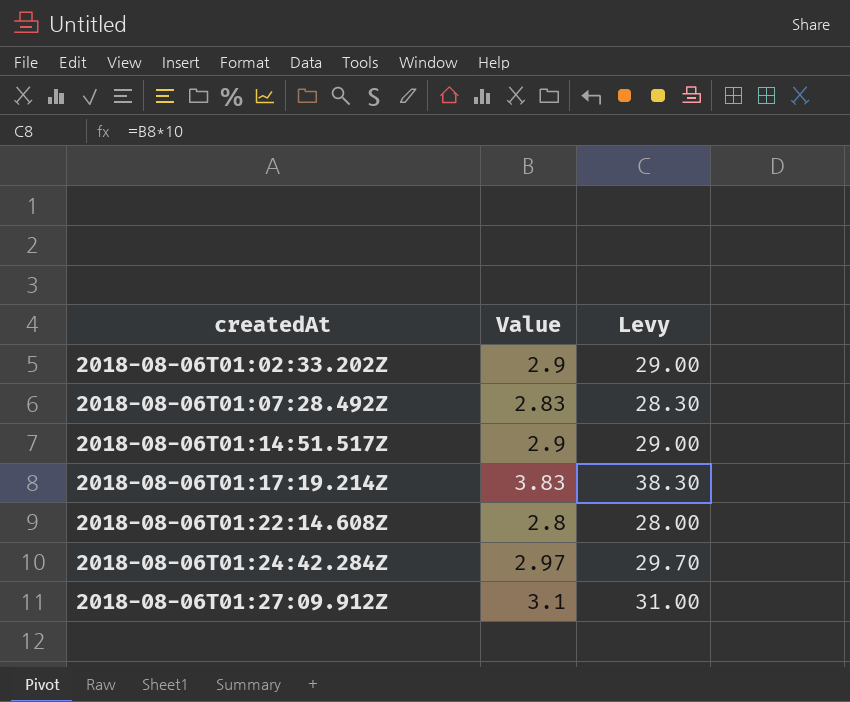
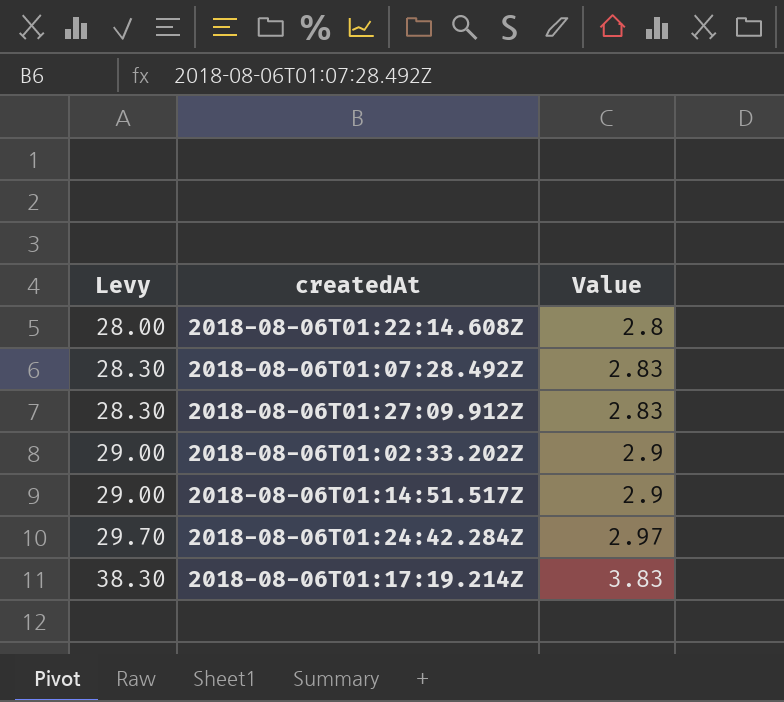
row order: createdAt ascending -> Levy ascending
column Levy | position: 3 -> 1
2018-08-06T01:27:09.912Z | Levy: 31.00 -> 28.30
2018-08-06T01:27:09.912Z | Value: 3.1 -> 2.83

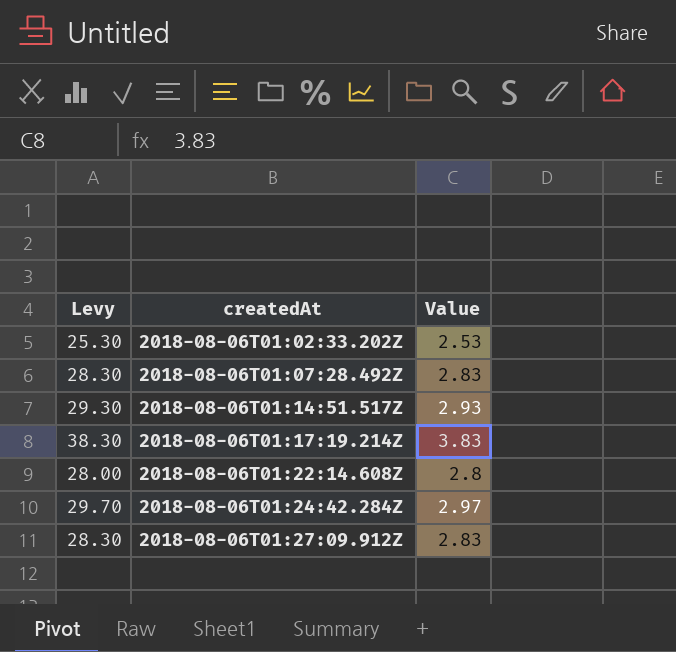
row order: Levy ascending -> createdAt ascending
2018-08-06T01:02:33.202Z | Levy: 29.00 -> 25.30
2018-08-06T01:02:33.202Z | Value: 2.9 -> 2.53
2018-08-06T01:14:51.517Z | Levy: 29.00 -> 29.30
2018-08-06T01:14:51.517Z | Value: 2.9 -> 2.93

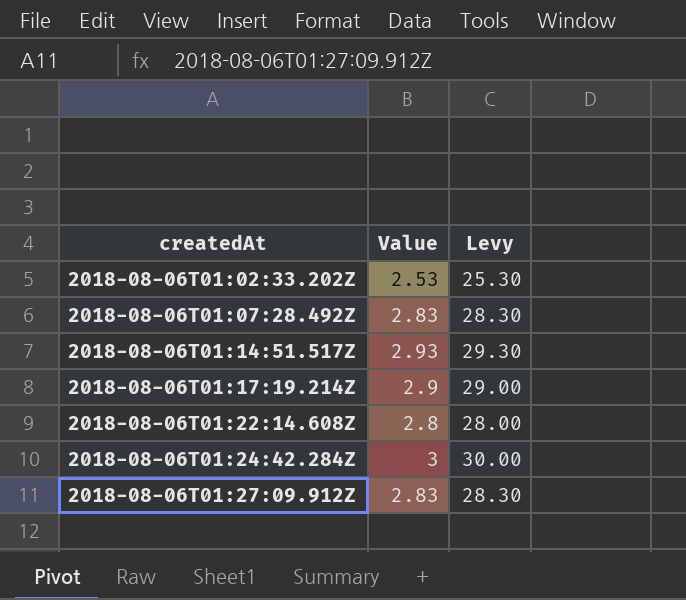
column Levy | position: 1 -> 3
2018-08-06T01:17:19.214Z | Value: 3.83 -> 2.9
2018-08-06T01:17:19.214Z | Levy: 38.30 -> 29.00
2018-08-06T01:24:42.284Z | Value: 2.97 -> 3
2018-08-06T01:24:42.284Z | Levy: 29.70 -> 30.00

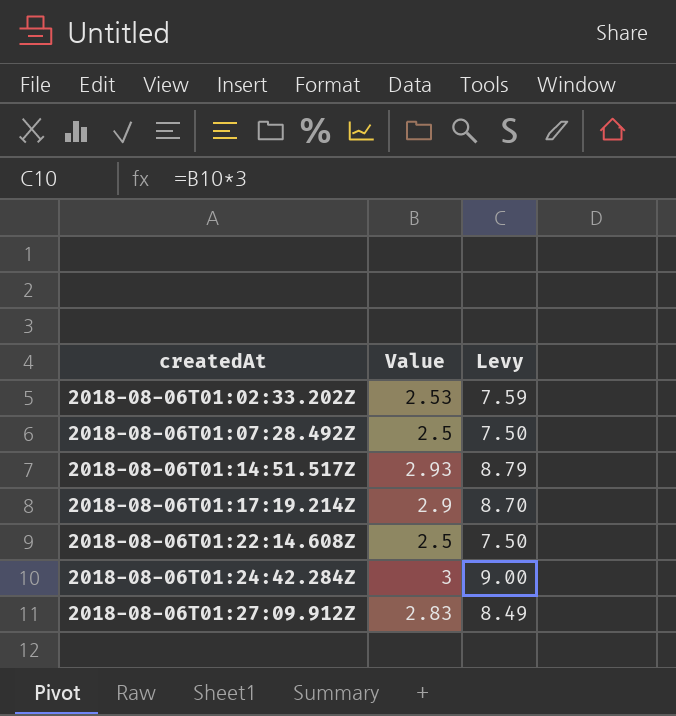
column Levy | formula: [Value] * 10 -> [Value] * 3
2018-08-06T01:07:28.492Z | Value: 2.83 -> 2.5
2018-08-06T01:22:14.608Z | Value: 2.8 -> 2.5

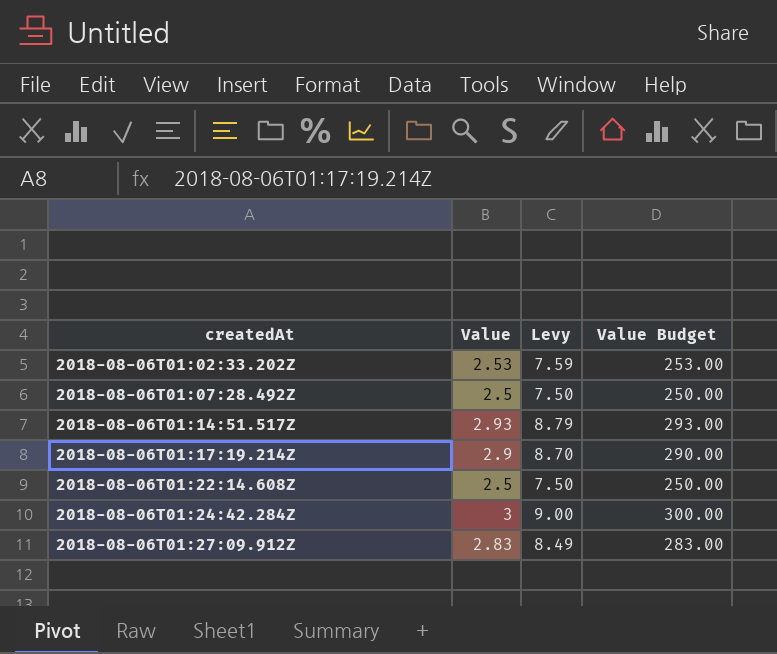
column Value Budget | formula: none -> [Value] * 100

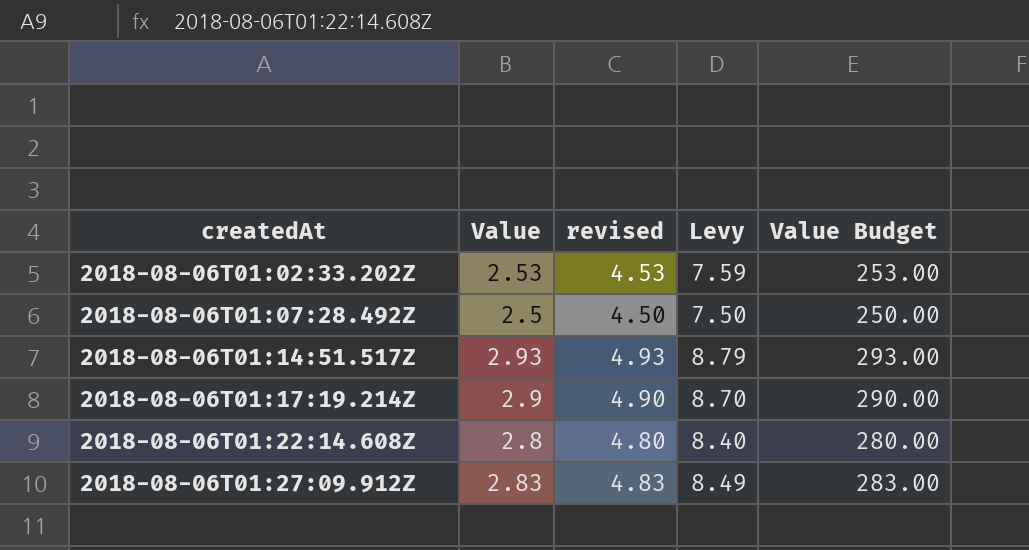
column revised | formula: none -> [Value] + 2
row 2018-08-06T01:24:42.284Z: 3 | 9.00 | 300.00 -> none
2018-08-06T01:22:14.608Z | Value: 2.5 -> 2.8
2018-08-06T01:22:14.608Z | Levy: 7.50 -> 8.40
2018-08-06T01:22:14.608Z | Value Budget: 250.00 -> 280.00

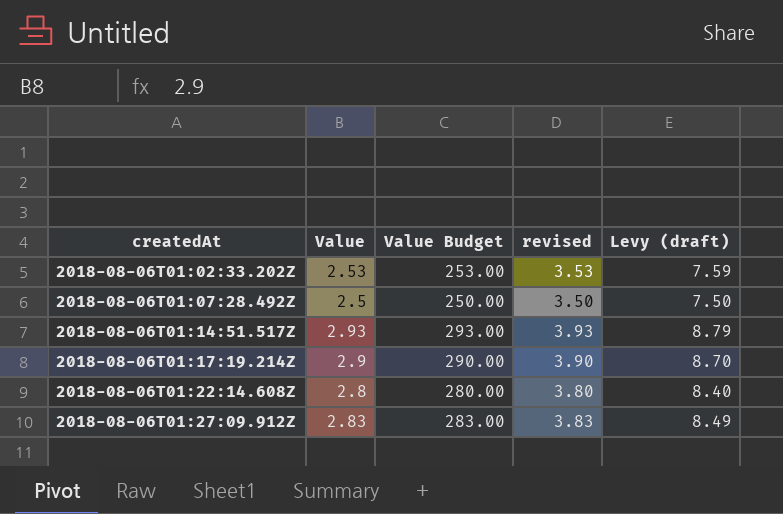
column Value Budget | position: 5 -> 3
column revised | formula: [Value] + 2 -> [Value] + 1
column name: Levy -> Levy (draft)

